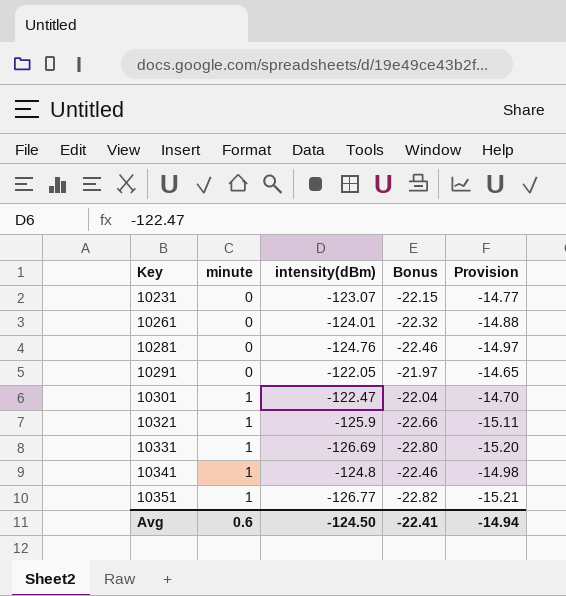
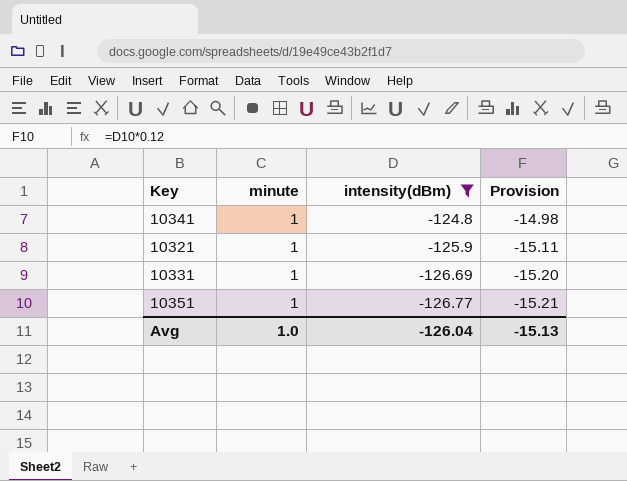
filter: none -> intensity(dBm) <= -124.8
row order: Key ascending -> intensity(dBm) descending
column Bonus | formula: [intensity(dBm)] * 0.18 -> none
Avg | minute: 0.6 -> 1.0
Avg | intensity(dBm): -124.50 -> -126.04
Avg | Provision: -14.94 -> -15.13

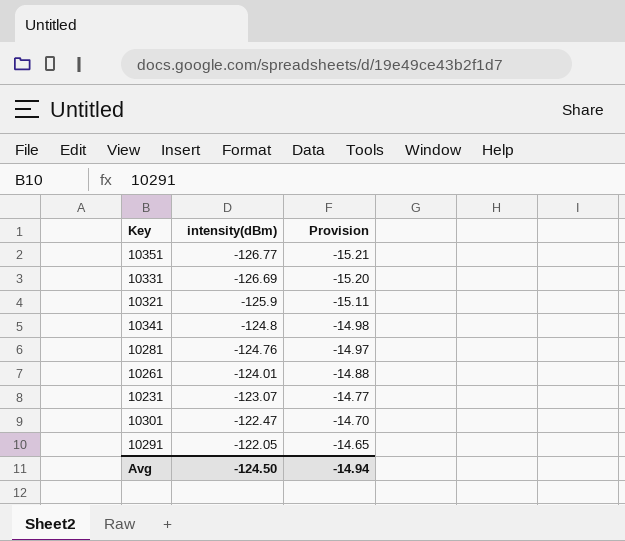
filter: intensity(dBm) <= -124.8 -> none
row order: intensity(dBm) descending -> intensity(dBm) ascending
column minute | position: 2 -> none
Avg | intensity(dBm): -126.04 -> -124.50
Avg | Provision: -15.13 -> -14.94

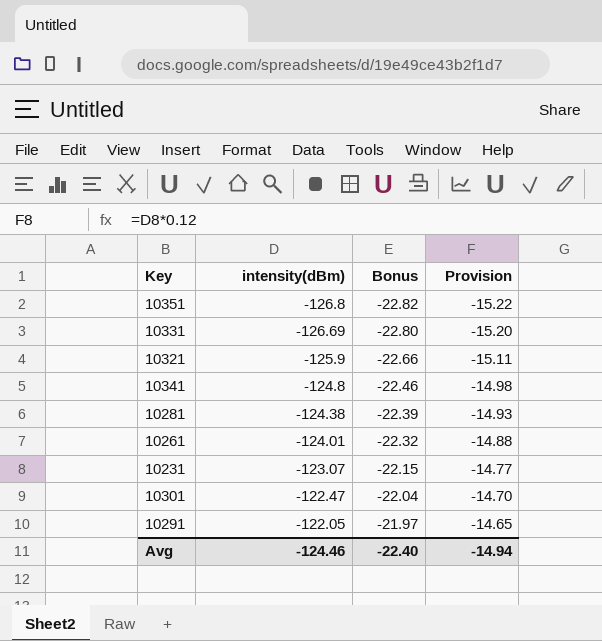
column Bonus | formula: none -> [intensity(dBm)] * 0.18
10351 | intensity(dBm): -126.77 -> -126.8
10351 | Provision: -15.21 -> -15.22
10281 | intensity(dBm): -124.76 -> -124.38
10281 | Provision: -14.97 -> -14.93
Avg | intensity(dBm): -124.50 -> -124.46

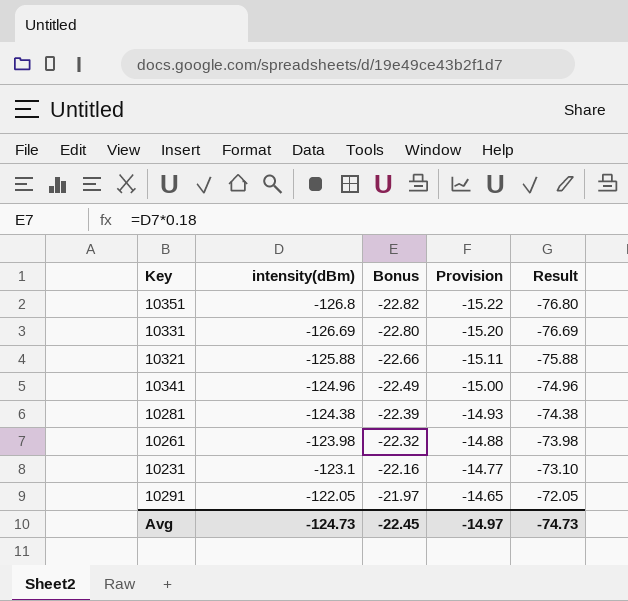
column Result | formula: none -> [intensity(dBm)] + 50
row 10301: -122.47 | -22.04 | -14.70 -> none
10321 | intensity(dBm): -125.9 -> -125.88
10341 | intensity(dBm): -124.8 -> -124.96
10341 | Bonus: -22.46 -> -22.49
10341 | Provision: -14.98 -> -15.00
10261 | intensity(dBm): -124.01 -> -123.98
10231 | intensity(dBm): -123.07 -> -123.1
10231 | Bonus: -22.15 -> -22.16
Avg | intensity(dBm): -124.46 -> -124.73
Avg | Bonus: -22.40 -> -22.45
Avg | Provision: -14.94 -> -14.97

